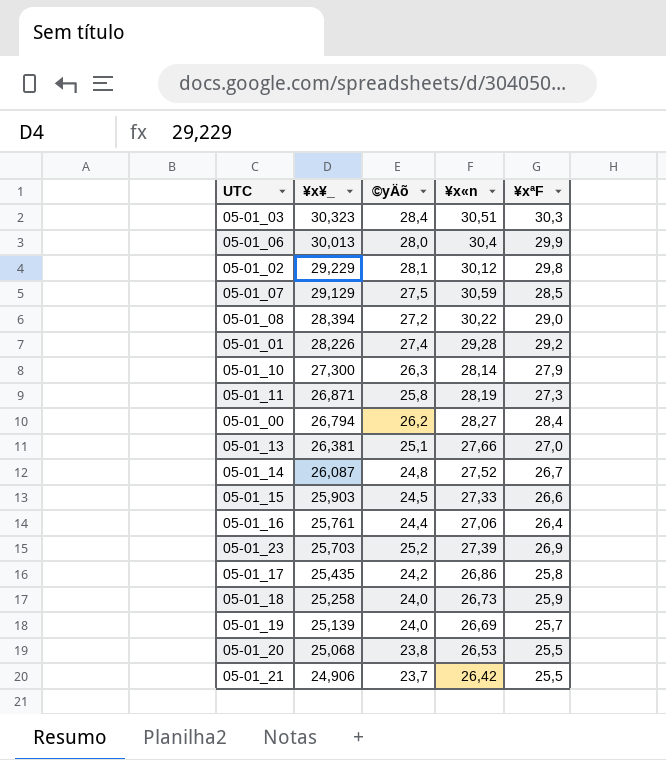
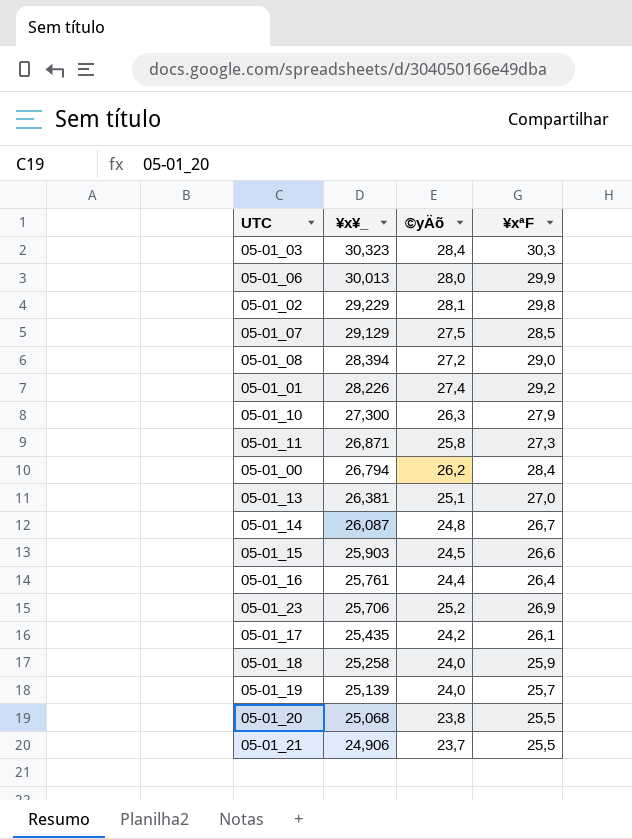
column ¥x«n | position: 4 -> none
05-01_23 | ¥x¥_: 25,703 -> 25,706
05-01_17 | ¥xªF: 25,8 -> 26,1

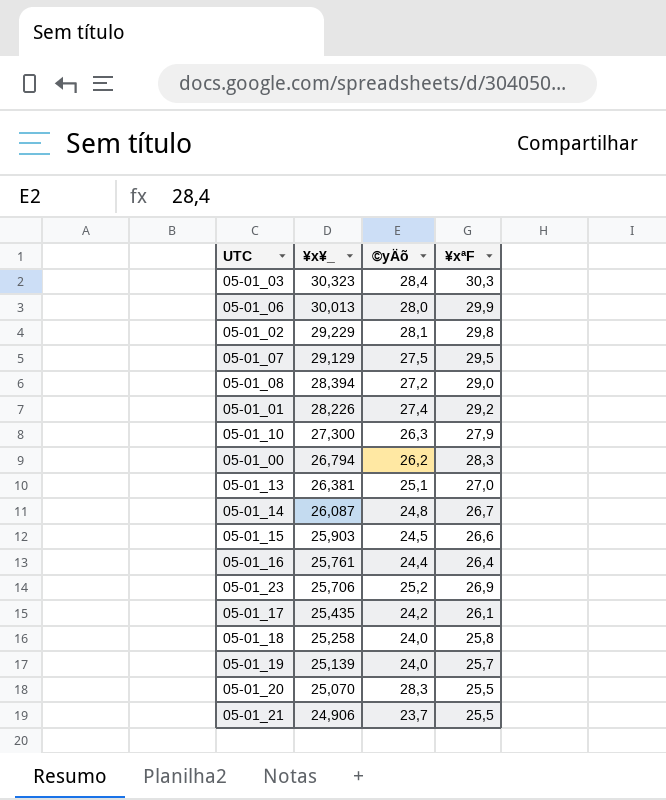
row 05-01_11: 26,871 | 25,8 | 27,3 -> none
05-01_07 | ¥xªF: 28,5 -> 29,5
05-01_00 | ¥xªF: 28,4 -> 28,3
05-01_18 | ¥xªF: 25,9 -> 25,8
05-01_20 | ¥x¥_: 25,068 -> 25,070
05-01_20 | ©yÄõ: 23,8 -> 28,3

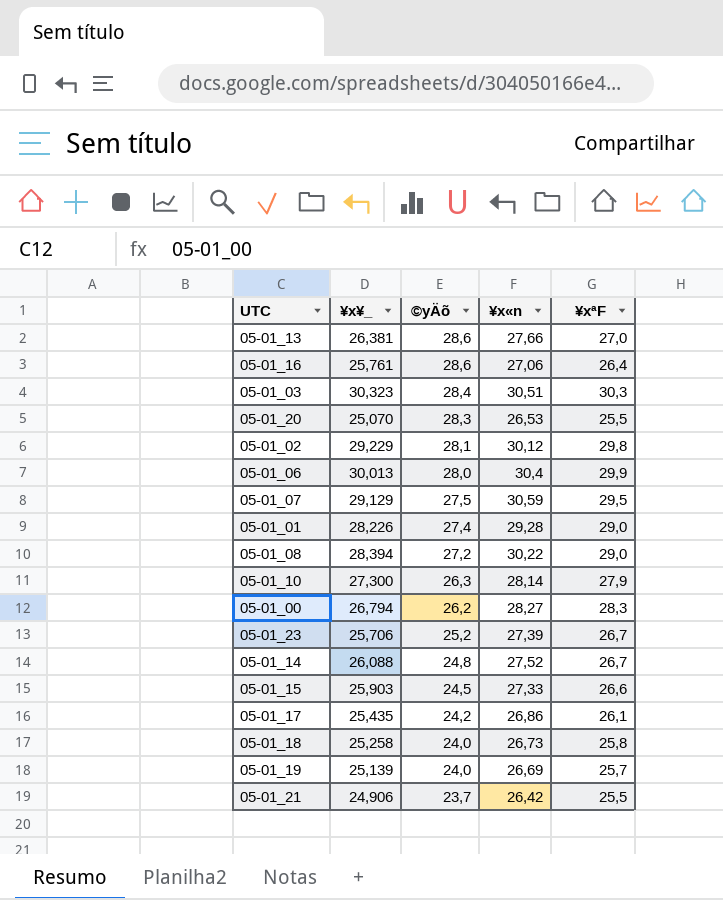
row order: ¥x¥_ descending -> ©yÄõ descending
column ¥x«n | position: none -> 4
05-01_13 | ©yÄõ: 25,1 -> 28,6
05-01_16 | ©yÄõ: 24,4 -> 28,6
05-01_01 | ¥xªF: 29,2 -> 29,0
05-01_23 | ¥xªF: 26,9 -> 26,7
05-01_14 | ¥x¥_: 26,087 -> 26,088

